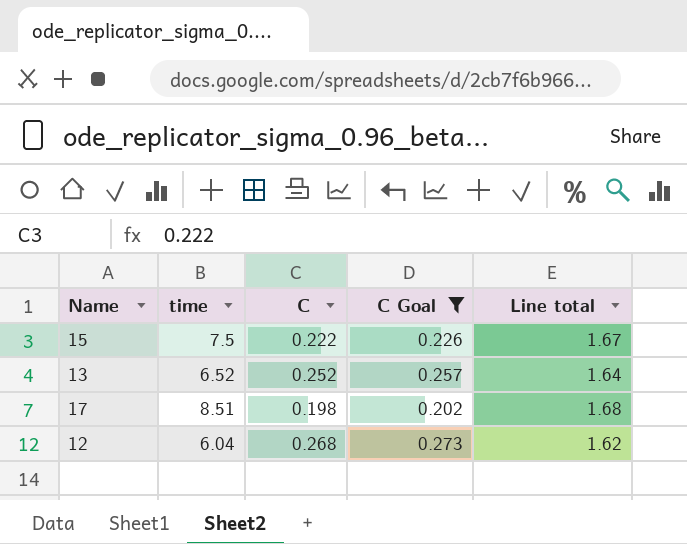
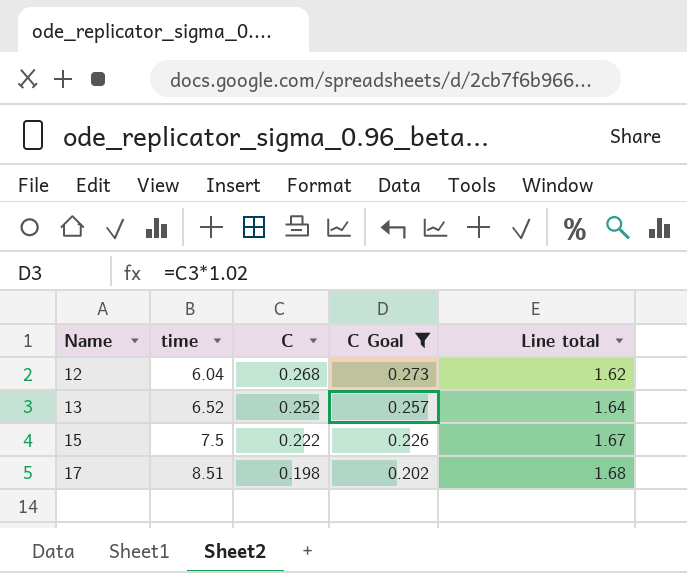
row order: none -> Name ascending

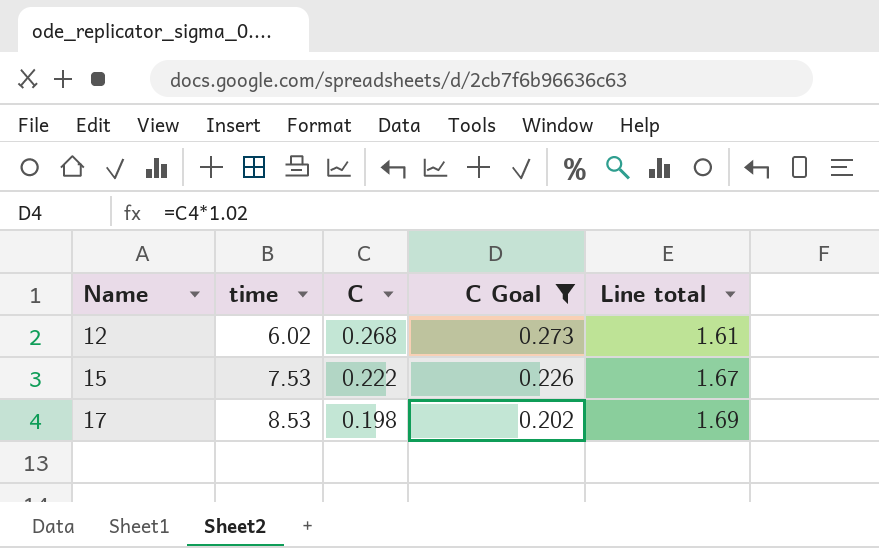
row 13: 6.52 | 0.252 | 0.257 | 1.64 -> none
12 | time: 6.04 -> 6.02
12 | Line total: 1.62 -> 1.61
15 | time: 7.5 -> 7.53
17 | time: 8.51 -> 8.53
17 | Line total: 1.68 -> 1.69

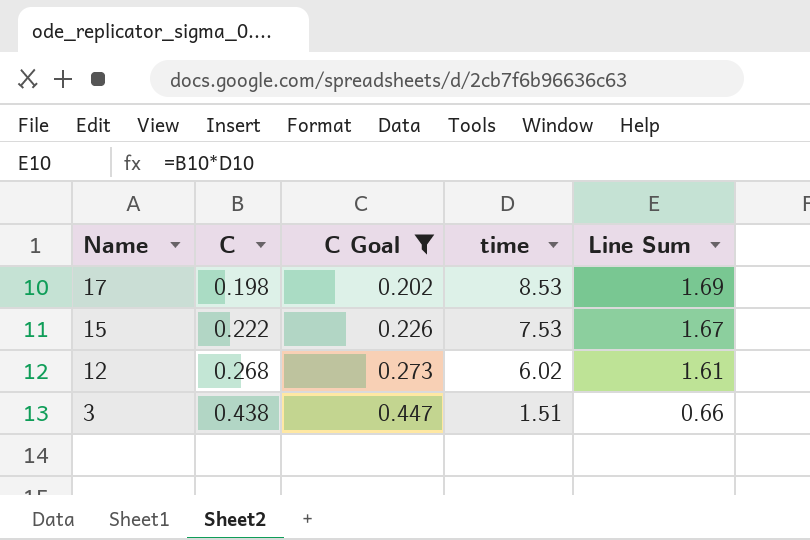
row order: Name ascending -> Name descending
column time | position: 2 -> 4
column name: Line total -> Line Sum
row 3: none -> 0.438 | 0.447 | 1.51 | 0.66

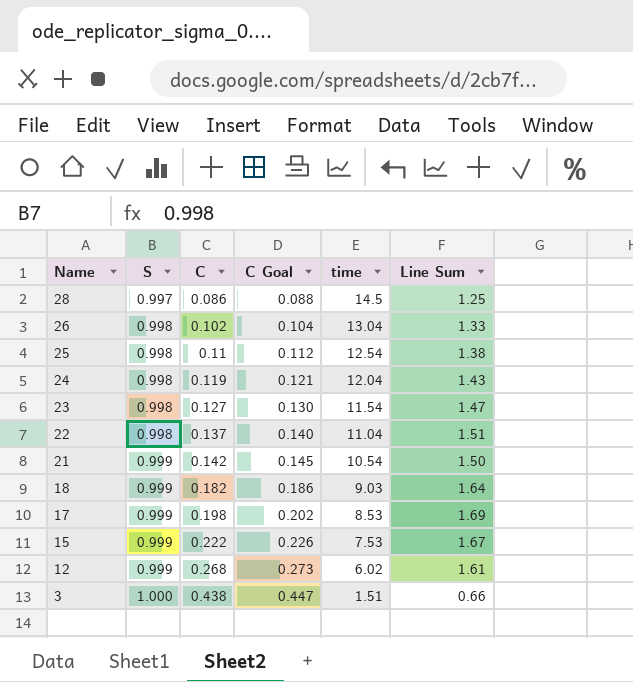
filter: C Goal >= 0.202 -> none
column S | position: none -> 2

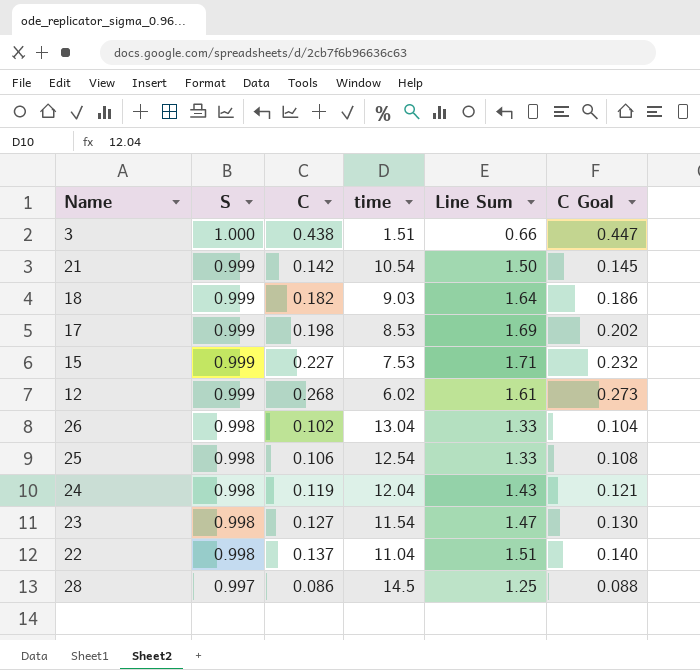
row order: Name descending -> S descending
column C Goal | position: 4 -> 6
15 | C: 0.222 -> 0.227
15 | Line Sum: 1.67 -> 1.71
15 | C Goal: 0.226 -> 0.232
25 | C: 0.11 -> 0.106
25 | Line Sum: 1.38 -> 1.33
25 | C Goal: 0.112 -> 0.108

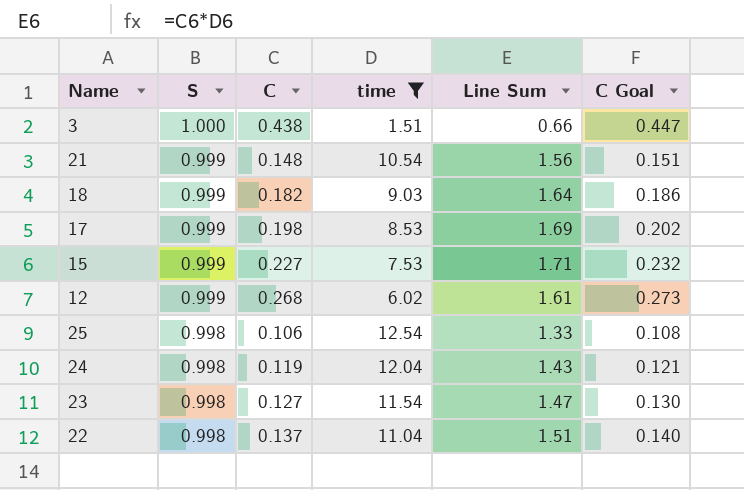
filter: none -> time <= 12.54
21 | C: 0.142 -> 0.148
21 | Line Sum: 1.50 -> 1.56
21 | C Goal: 0.145 -> 0.151

